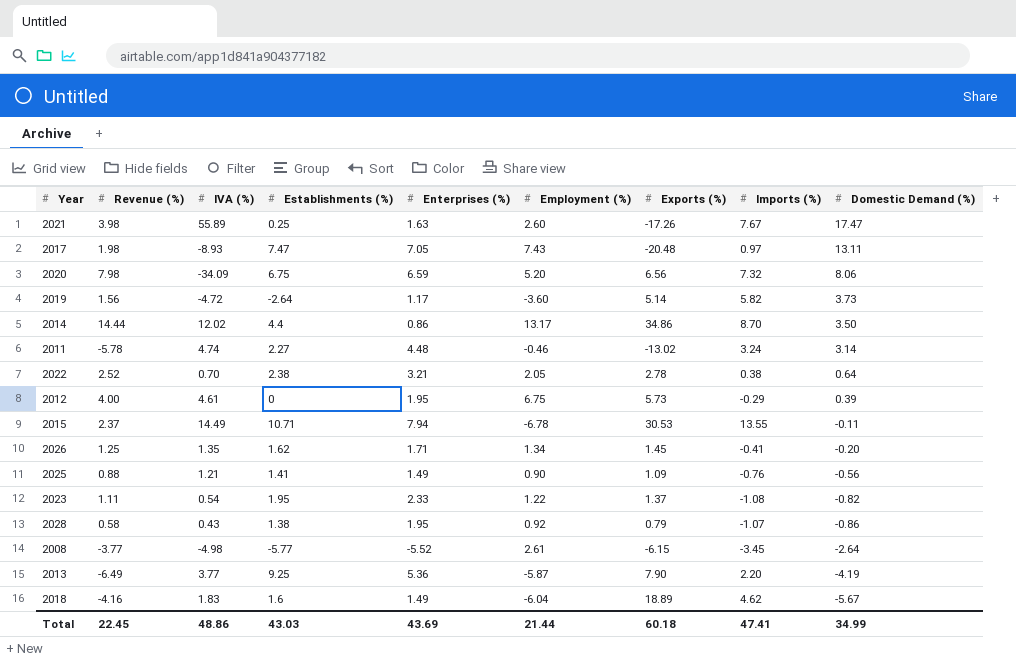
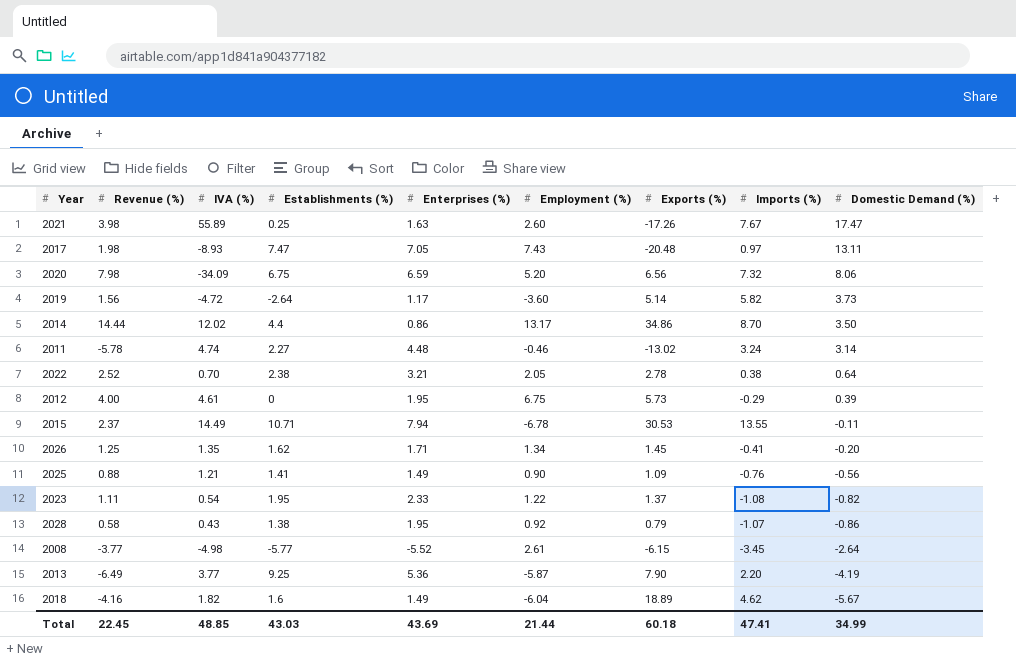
2018 | IVA (%): 1.83 -> 1.82
Total | IVA (%): 48.86 -> 48.85

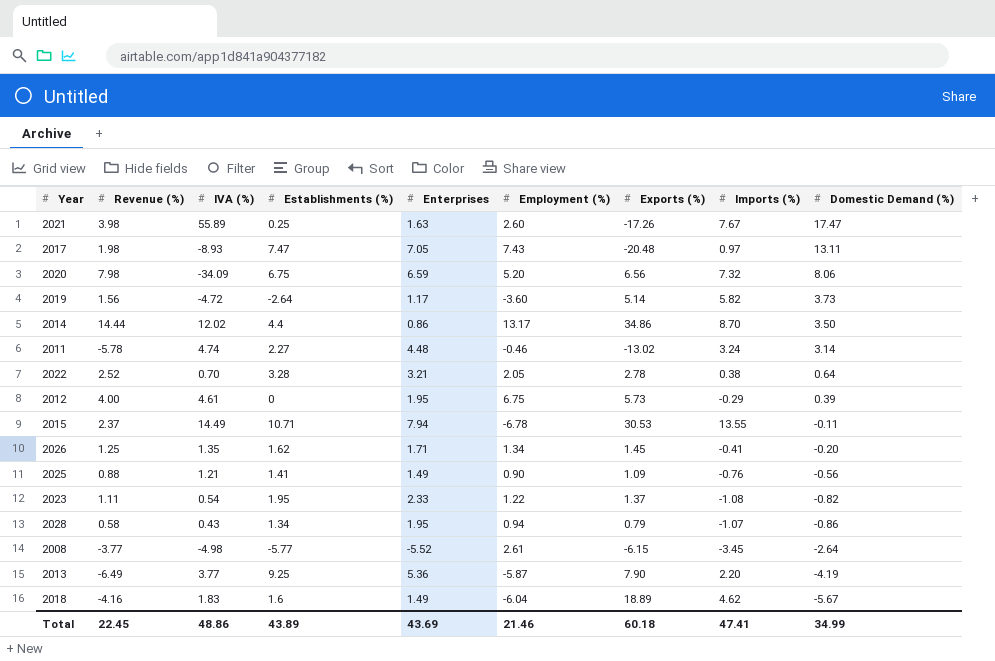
column name: Enterprises (%) -> Enterprises
2022 | Establishments (%): 2.38 -> 3.28
2028 | Establishments (%): 1.38 -> 1.34
2028 | Employment (%): 0.92 -> 0.94
2018 | IVA (%): 1.82 -> 1.83
Total | IVA (%): 48.85 -> 48.86
Total | Establishments (%): 43.03 -> 43.89
Total | Employment (%): 21.44 -> 21.46

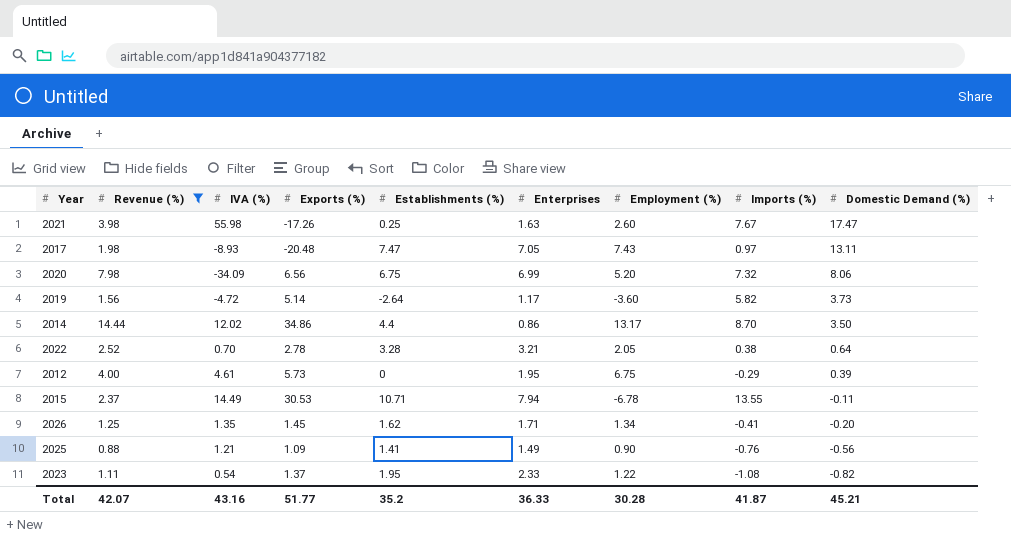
filter: none -> Revenue (%) >= 0.88
column Exports (%) | position: 7 -> 4
2021 | IVA (%): 55.89 -> 55.98
2020 | Enterprises: 6.59 -> 6.99
Total | Revenue (%): 22.45 -> 42.07
Total | IVA (%): 48.86 -> 43.16
Total | Exports (%): 60.18 -> 51.77
Total | Establishments (%): 43.89 -> 35.2
Total | Enterprises: 43.69 -> 36.33
Total | Employment (%): 21.46 -> 30.28
Total | Imports (%): 47.41 -> 41.87
Total | Domestic Demand (%): 34.99 -> 45.21

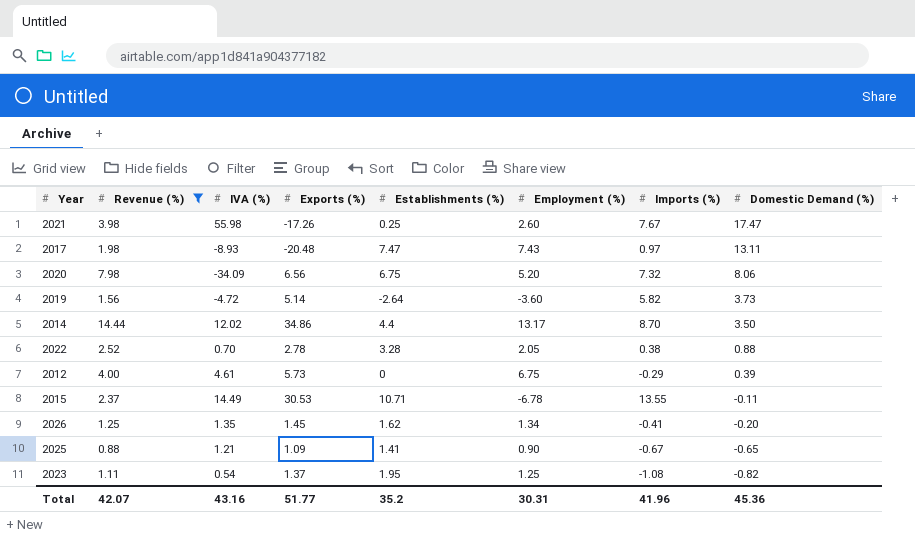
column Enterprises | position: 6 -> none
2022 | Domestic Demand (%): 0.64 -> 0.88
2025 | Imports (%): -0.76 -> -0.67
2025 | Domestic Demand (%): -0.56 -> -0.65
2023 | Employment (%): 1.22 -> 1.25
Total | Employment (%): 30.28 -> 30.31
Total | Imports (%): 41.87 -> 41.96
Total | Domestic Demand (%): 45.21 -> 45.36

